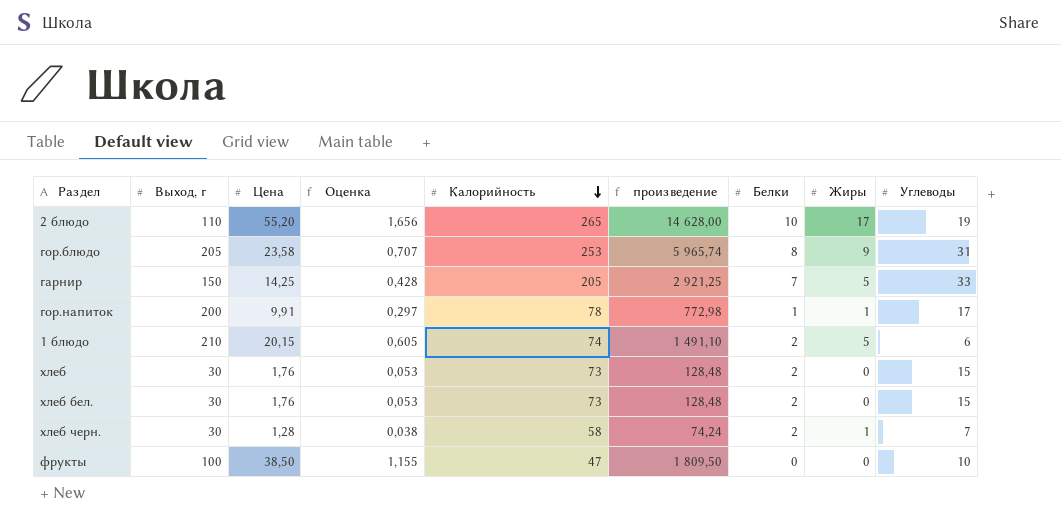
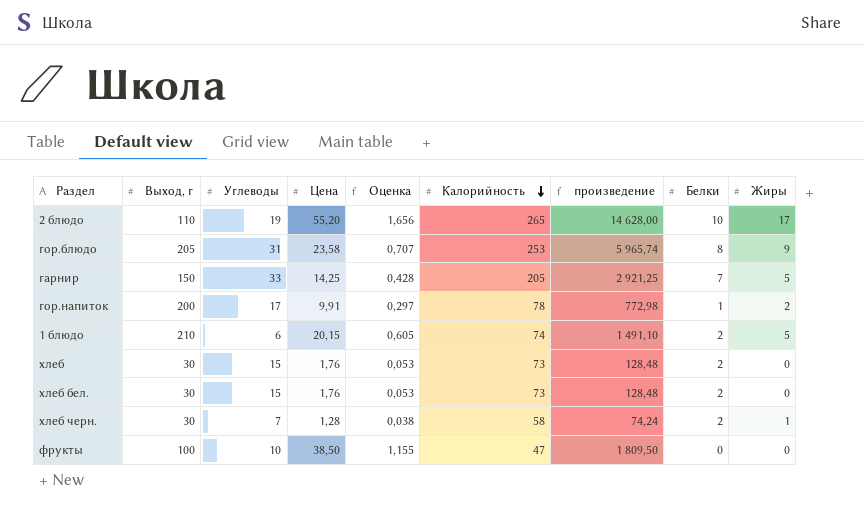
column Углеводы | position: 9 -> 3
гор.напиток | Жиры: 1 -> 2

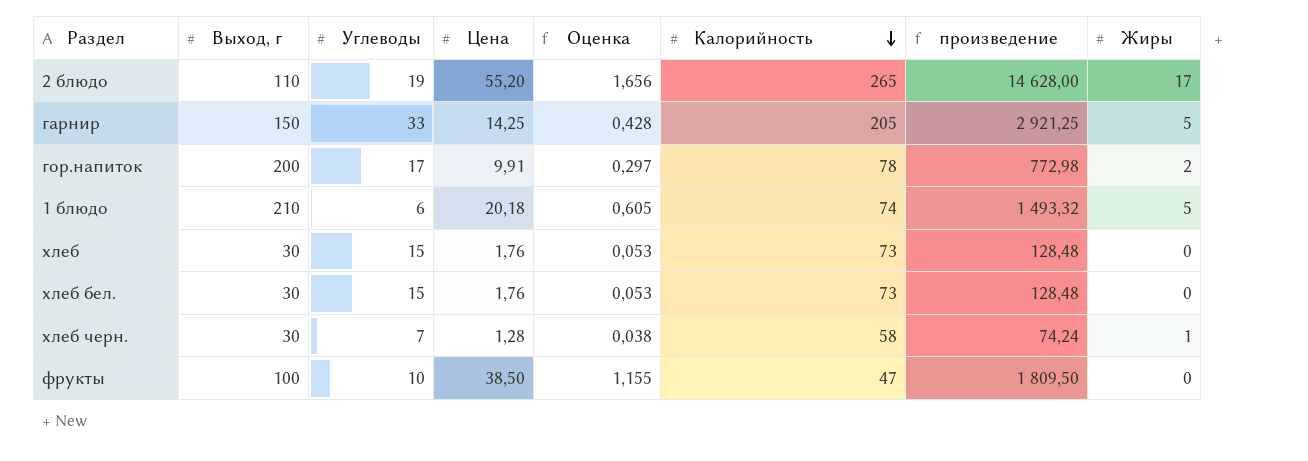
column Белки | position: 8 -> none
row гор.блюдо: 205 | 31 | 23,58 | 0,707 | 253 | 5 965,74 | 8 | 9 -> none
1 блюдо | Цена: 20,15 -> 20,18
1 блюдо | произведение: 1 491,10 -> 1 493,32

